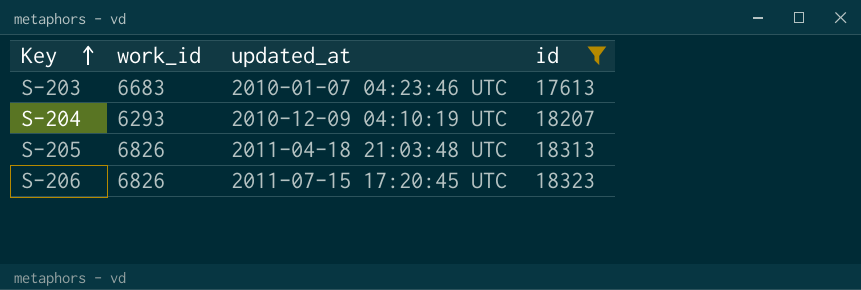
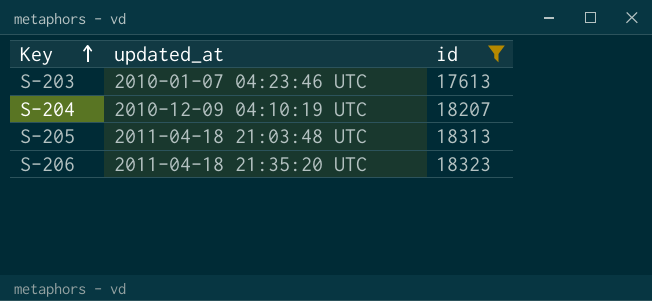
column work_id | position: 2 -> none
S-206 | updated_at: 2011-07-15 17:20:45 UTC -> 2011-04-18 21:35:20 UTC

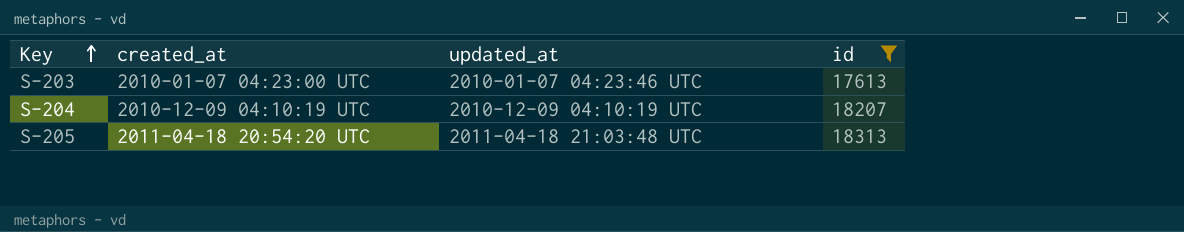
column created_at | position: none -> 2
row S-206: 2011-04-18 21:35:20 UTC | 18323 -> none

